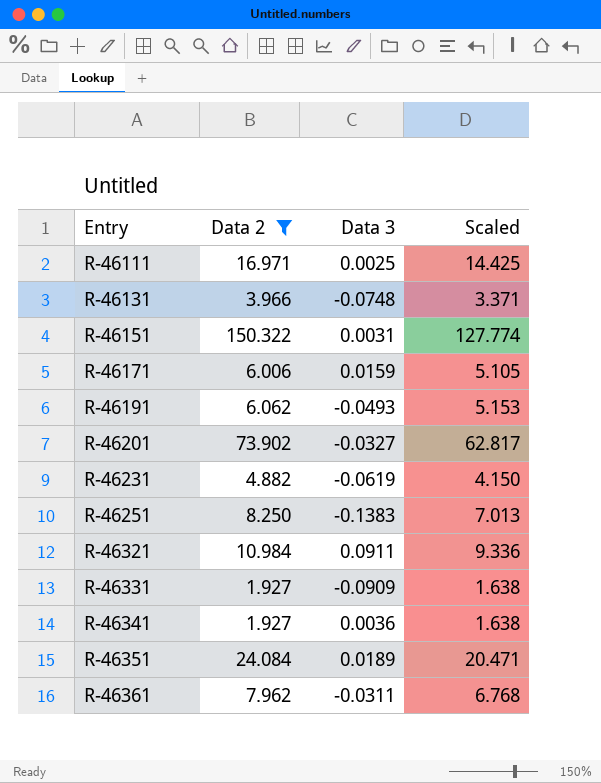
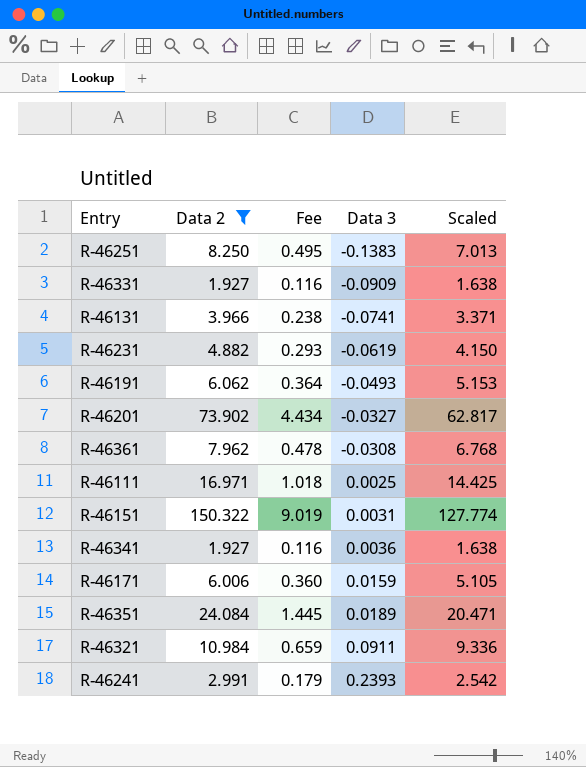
row order: Entry ascending -> Data 3 ascending
column Fee | formula: none -> [Data 2] * 0.06
R-46131 | Data 3: -0.0748 -> -0.0741
R-46361 | Data 3: -0.0311 -> -0.0308
row R-46241: none -> 2.991 | 0.179 | 0.2393 | 2.542

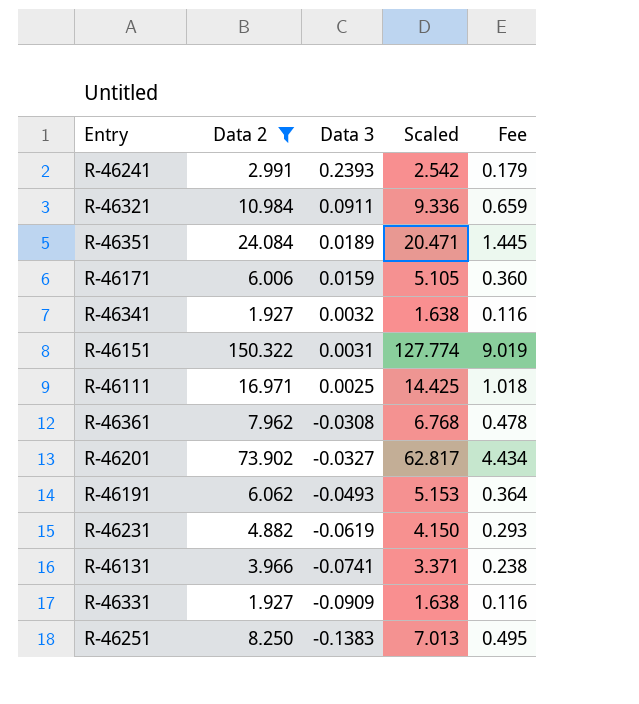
row order: Data 3 ascending -> Data 3 descending
column Fee | position: 3 -> 5
R-46341 | Data 3: 0.0036 -> 0.0032

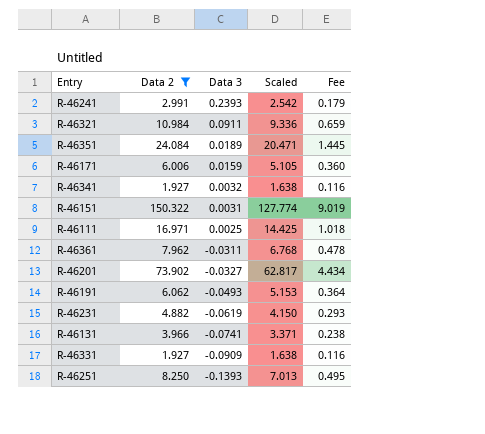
R-46361 | Data 3: -0.0308 -> -0.0311
R-46251 | Data 3: -0.1383 -> -0.1393

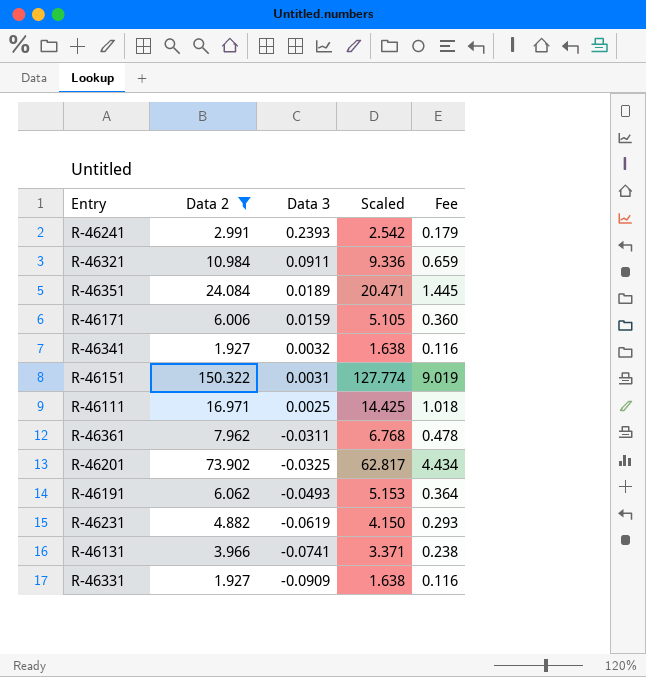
row R-46251: 8.250 | -0.1393 | 7.013 | 0.495 -> none
R-46201 | Data 3: -0.0327 -> -0.0325

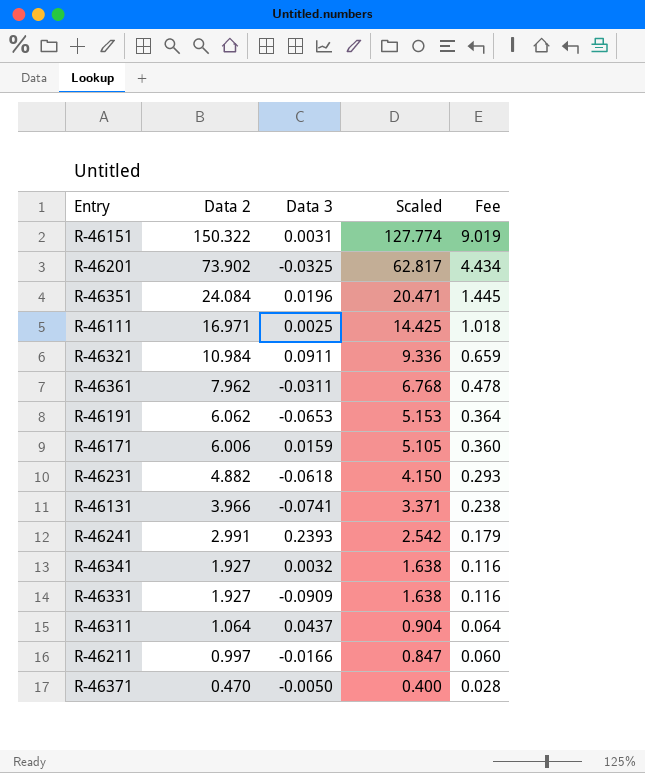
filter: Data 2 >= 1.927 -> none
row order: Data 3 descending -> Data 2 descending
R-46351 | Data 3: 0.0189 -> 0.0196
R-46191 | Data 3: -0.0493 -> -0.0653
R-46231 | Data 3: -0.0619 -> -0.0618

